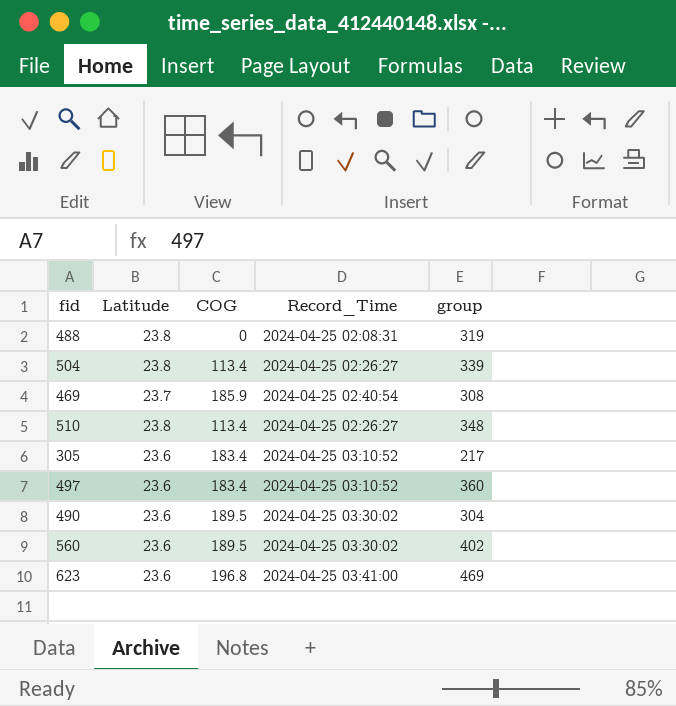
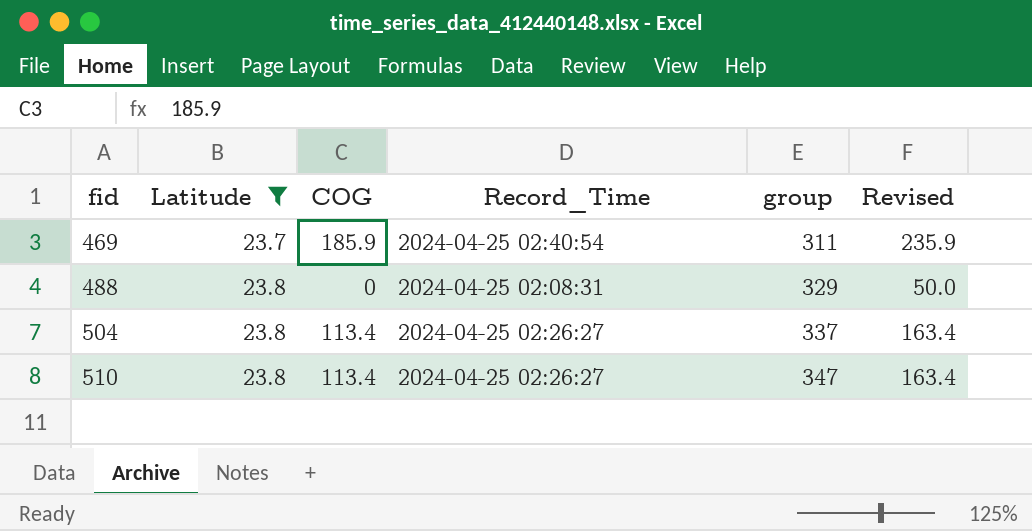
filter: none -> Latitude != 23.6
row order: none -> fid ascending
column Revised | formula: none -> [COG] + 50
469 | group: 308 -> 311
488 | group: 319 -> 329
504 | group: 339 -> 337
510 | group: 348 -> 347

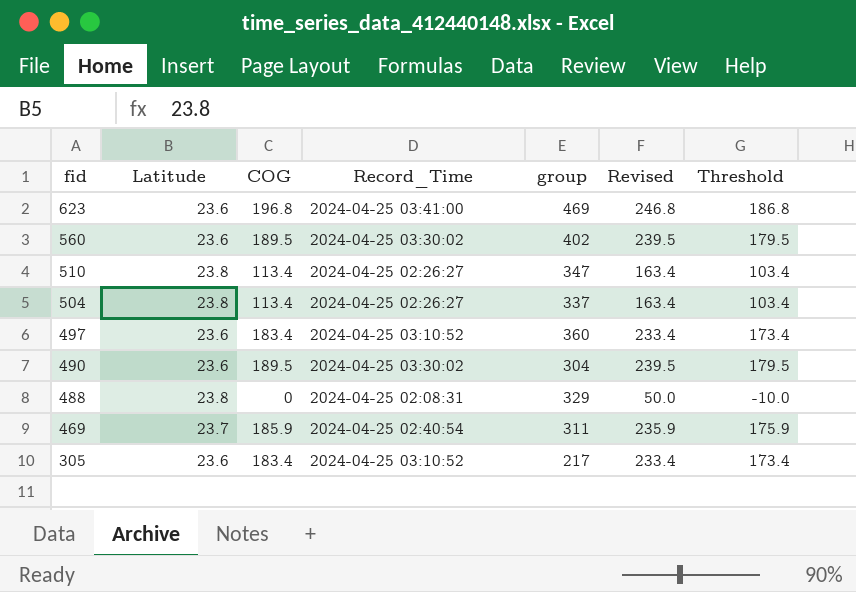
filter: Latitude != 23.6 -> none
row order: fid ascending -> fid descending
column Threshold | formula: none -> [COG] - 10

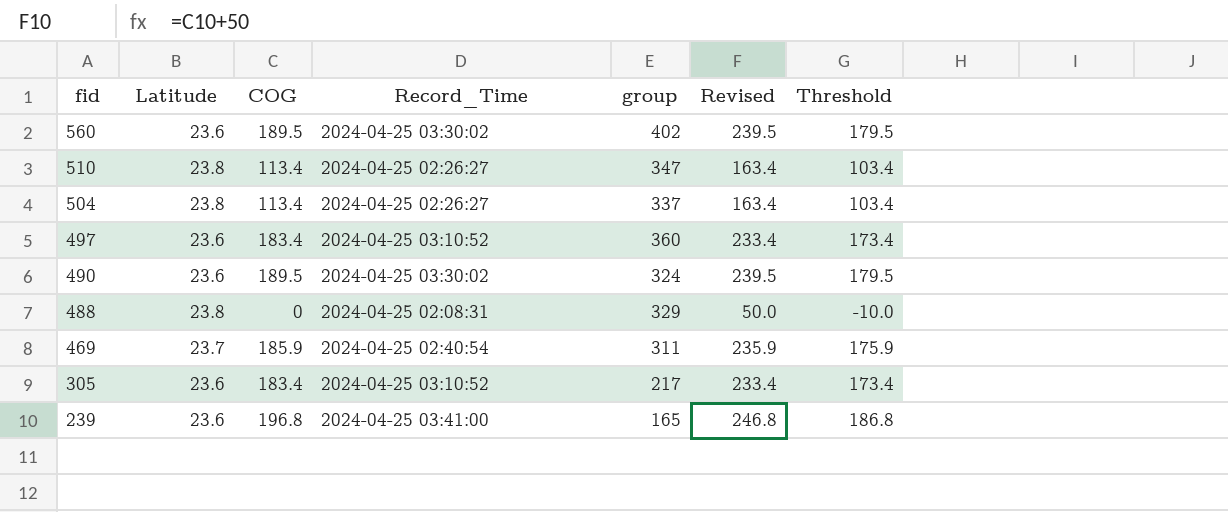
row 623: 23.6 | 196.8 | 2024-04-25 03:41:00 | 469 | 246.8 | 186.8 -> none
490 | group: 304 -> 324
row 239: none -> 23.6 | 196.8 | 2024-04-25 03:41:00 | 165 | 246.8 | 186.8

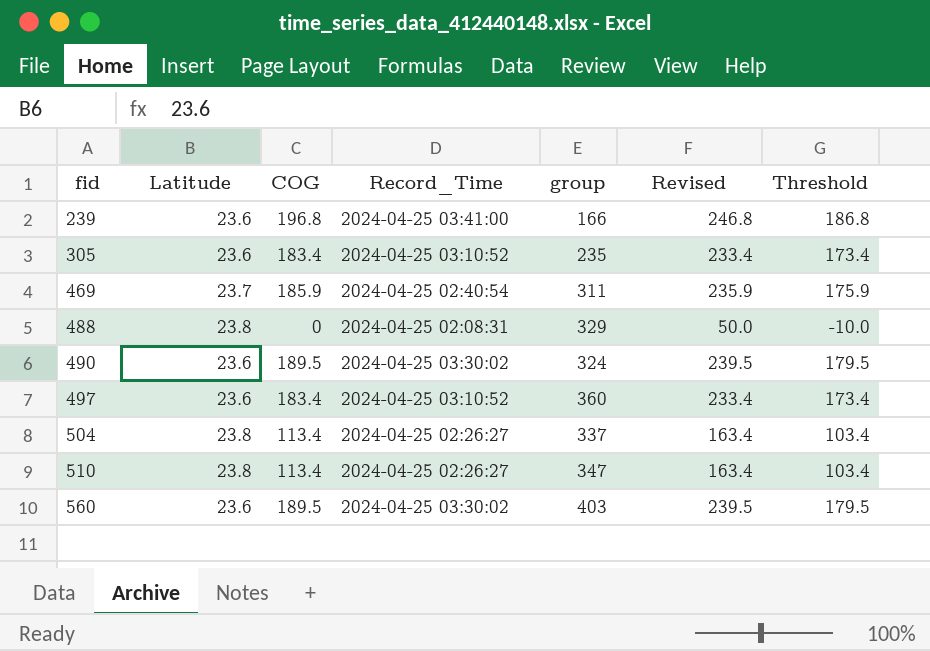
row order: fid descending -> fid ascending
239 | group: 165 -> 166
305 | group: 217 -> 235
560 | group: 402 -> 403

